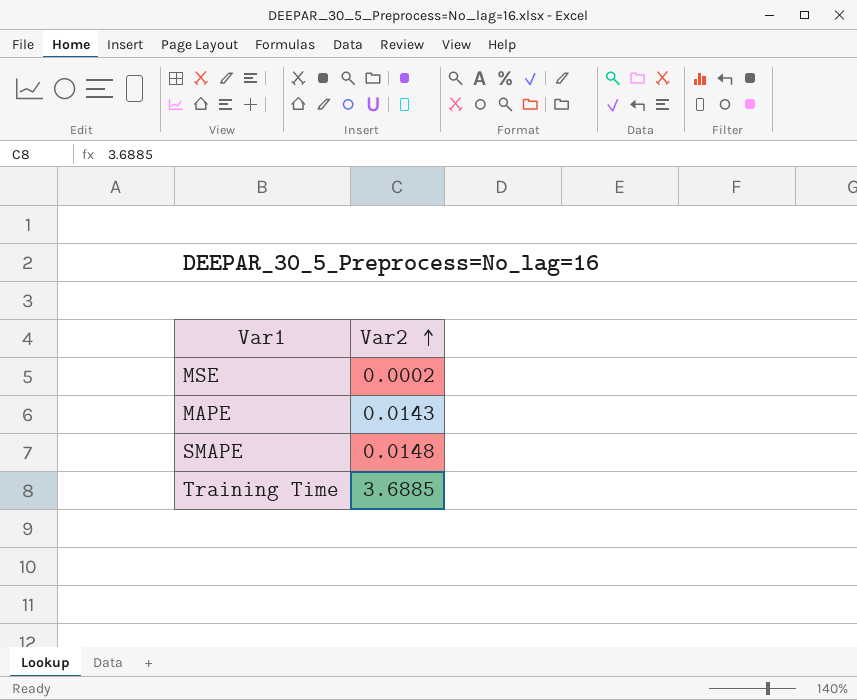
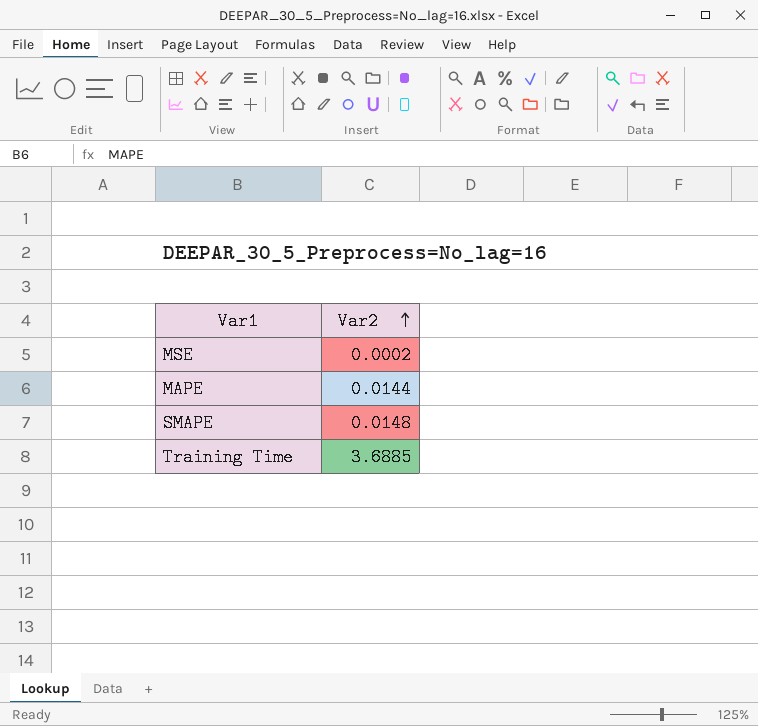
MAPE | Var2: 0.0143 -> 0.0144

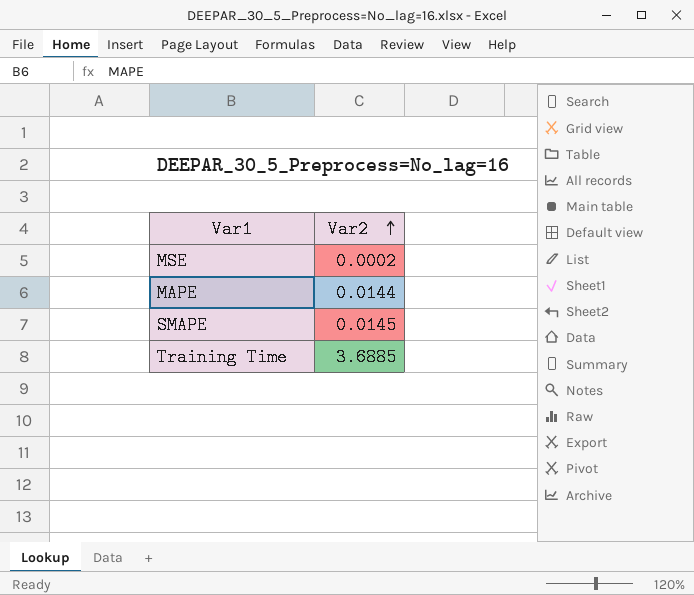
SMAPE | Var2: 0.0148 -> 0.0145

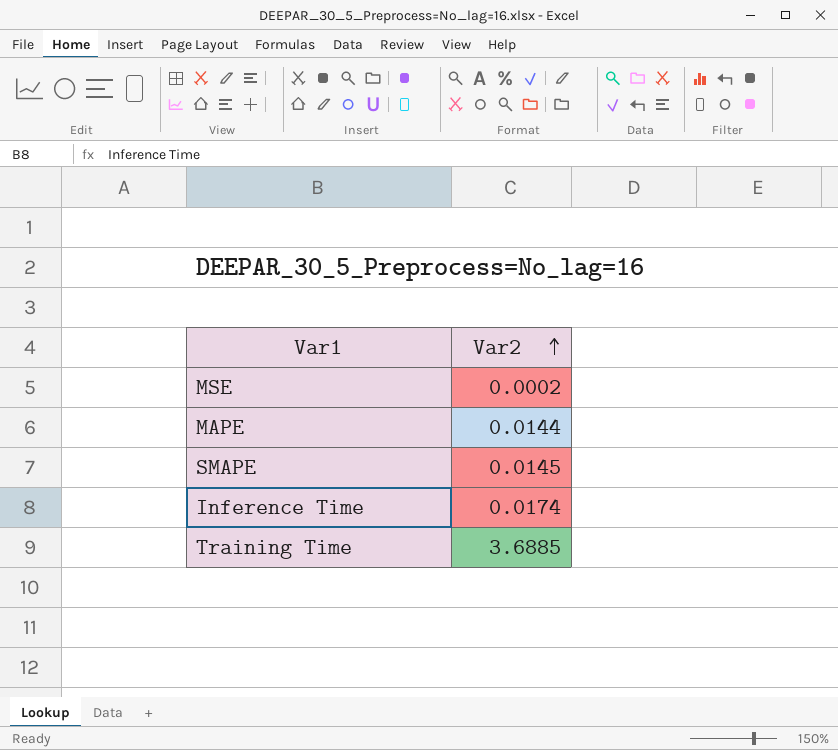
row Inference Time: none -> 0.0174

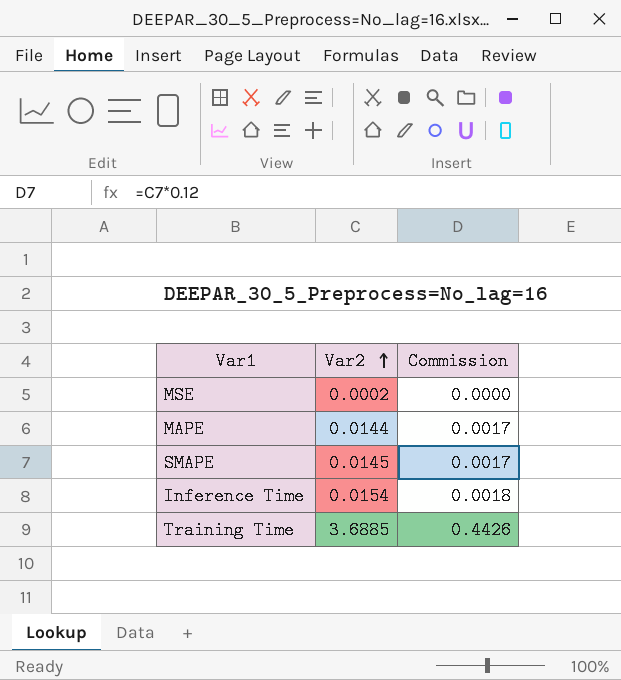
column Commission | formula: none -> [Var2] * 0.12
Inference Time | Var2: 0.0174 -> 0.0154

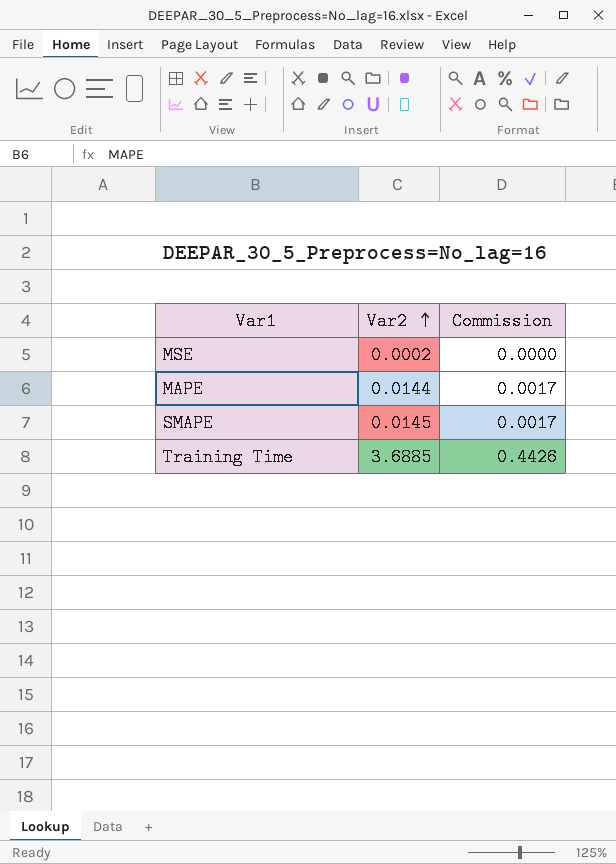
row Inference Time: 0.0154 | 0.0018 -> none

